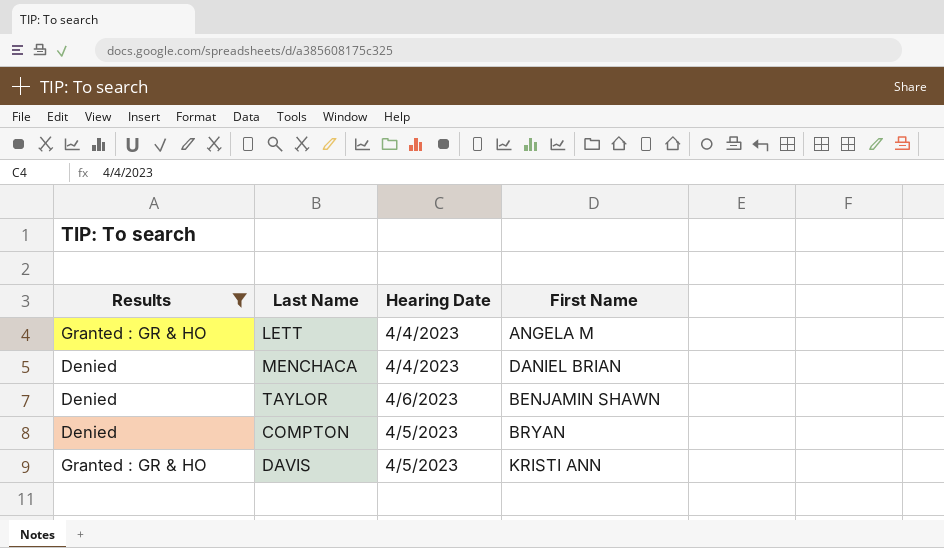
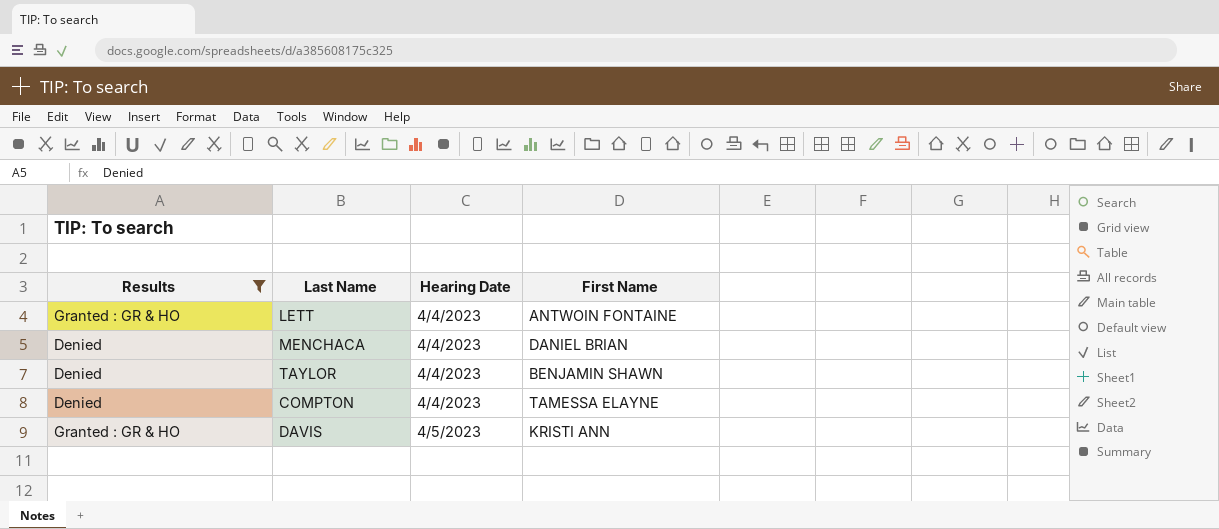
LETT | First Name: ANGELA M -> ANTWOIN FONTAINE
TAYLOR | Hearing Date: 4/6/2023 -> 4/4/2023
COMPTON | Hearing Date: 4/5/2023 -> 4/4/2023
COMPTON | First Name: BRYAN -> TAMESSA ELAYNE

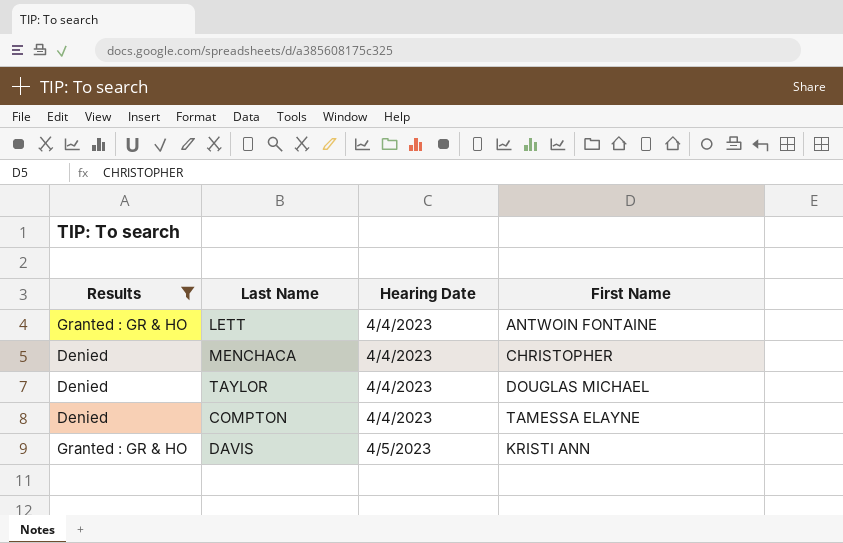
MENCHACA | First Name: DANIEL BRIAN -> CHRISTOPHER
TAYLOR | First Name: BENJAMIN SHAWN -> DOUGLAS MICHAEL

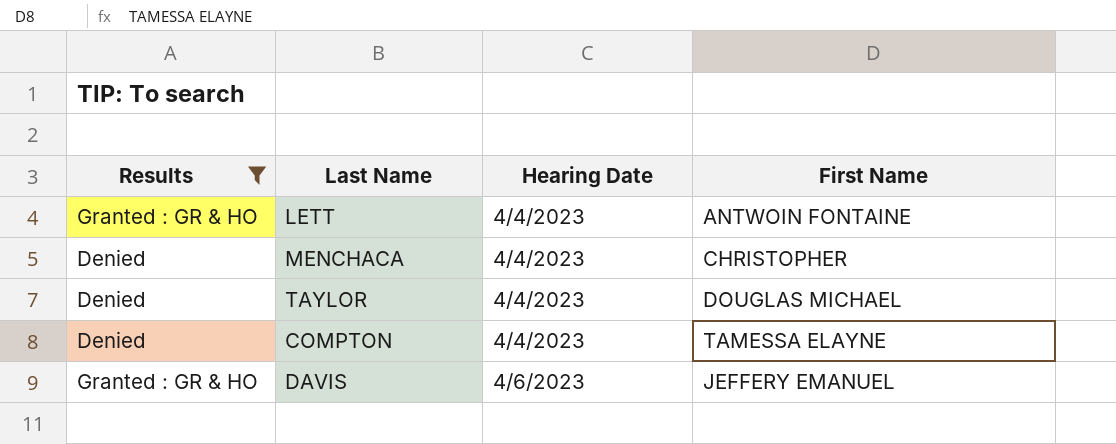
DAVIS | Hearing Date: 4/5/2023 -> 4/6/2023
DAVIS | First Name: KRISTI ANN -> JEFFERY EMANUEL

